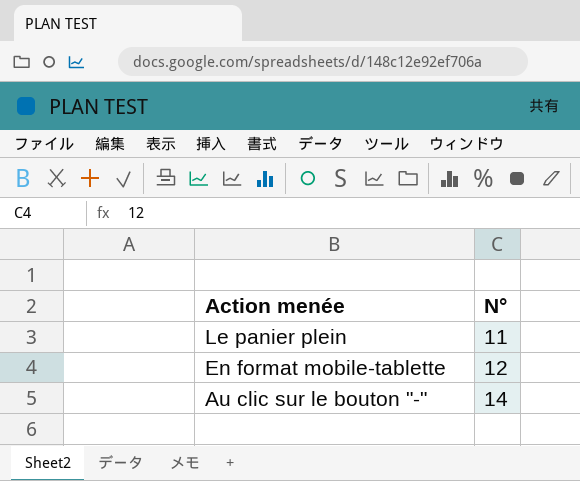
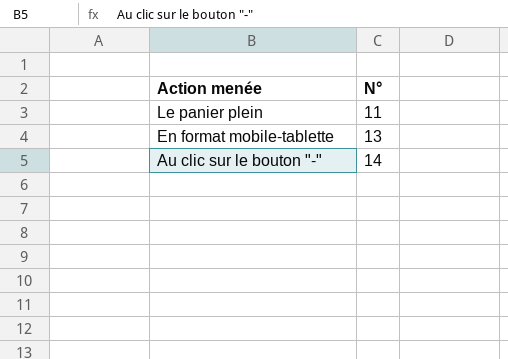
En format mobile-tablette | N°: 12 -> 13

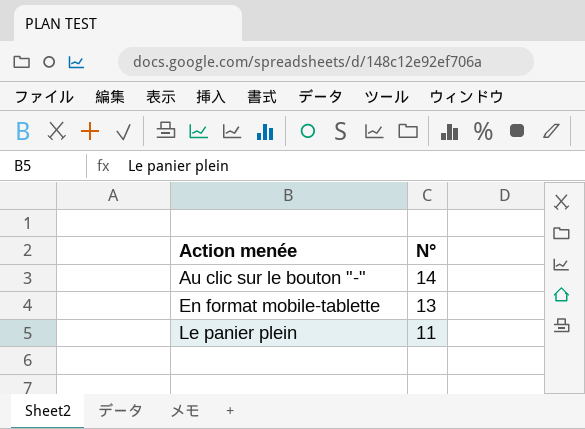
row order: Action menée descending -> Action menée ascending

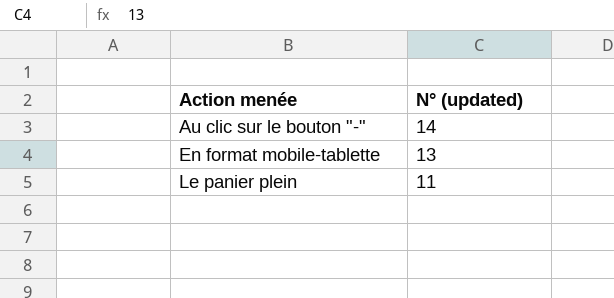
column name: N° -> N° (updated)

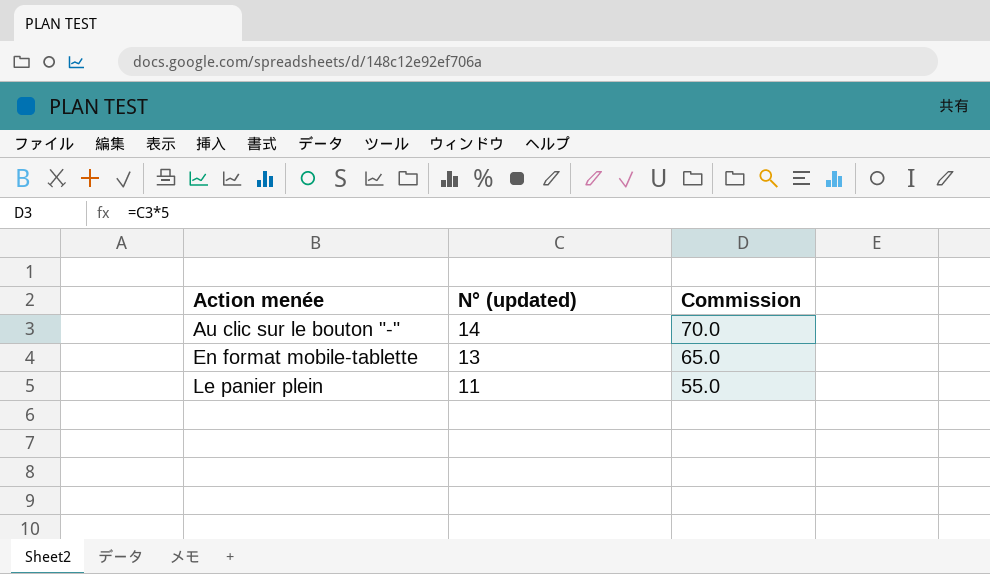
column Commission | formula: none -> [N° (updated)] * 5

